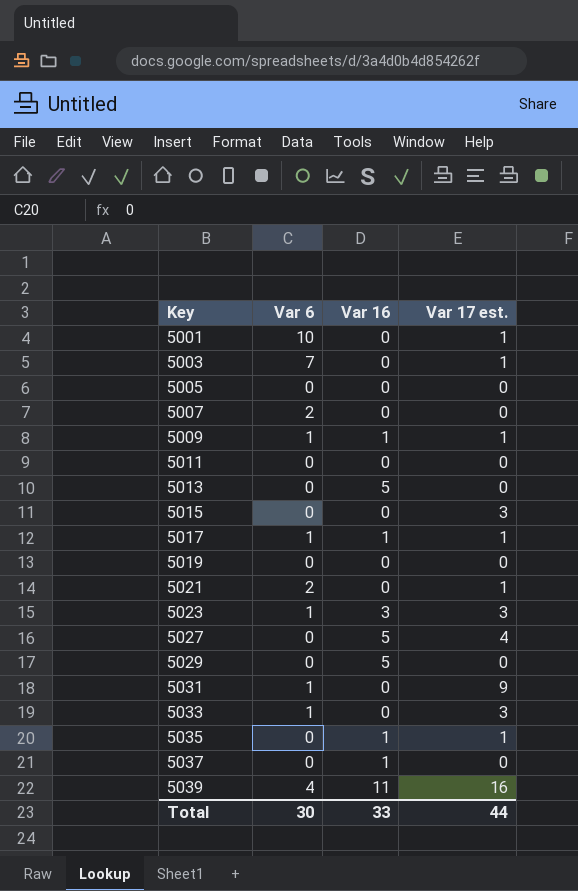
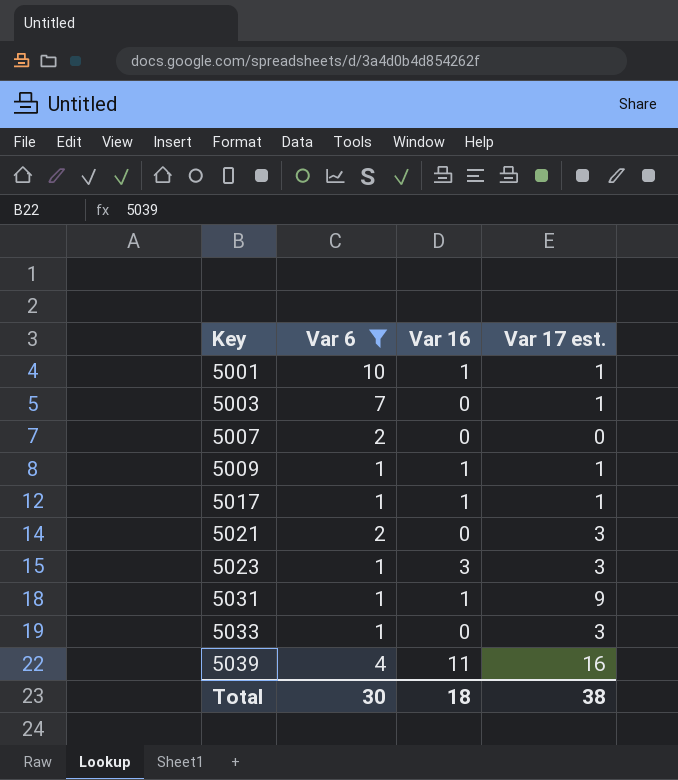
filter: none -> Var 6 != 0
5001 | Var 16: 0 -> 1
5021 | Var 17 est.: 1 -> 3
5031 | Var 16: 0 -> 1
Total | Var 16: 33 -> 18
Total | Var 17 est.: 44 -> 38

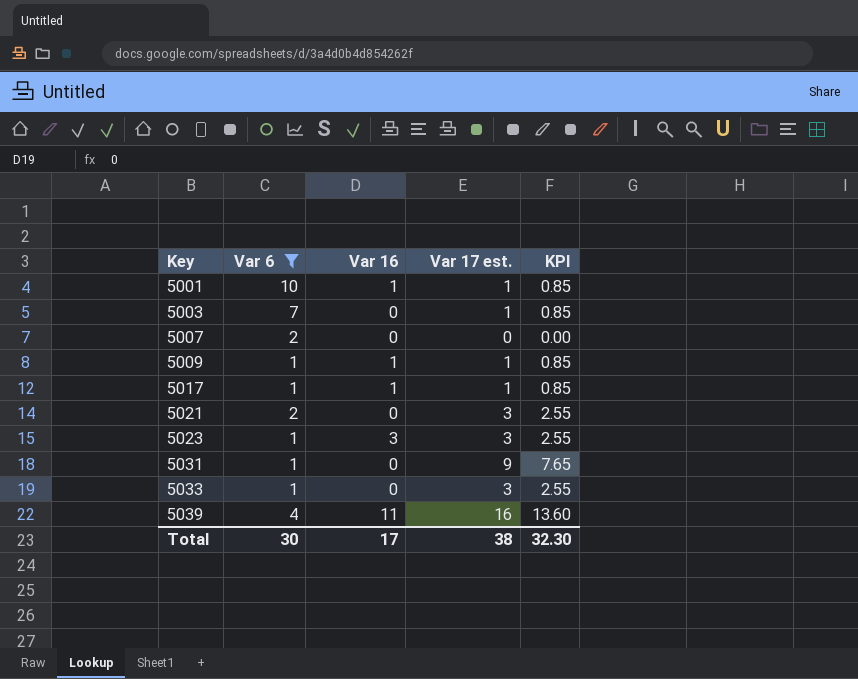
column KPI | formula: none -> [Var 17 est.] * 0.85
5031 | Var 16: 1 -> 0
Total | Var 16: 18 -> 17

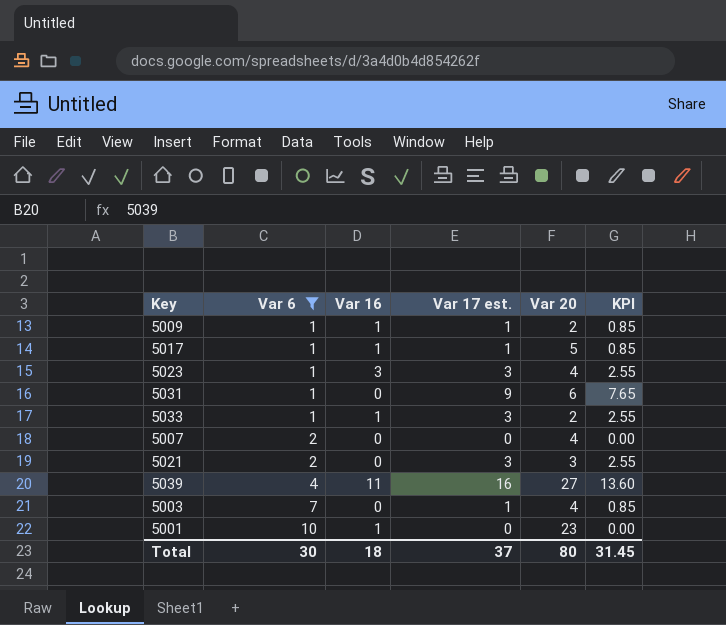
row order: Key ascending -> Var 6 ascending
column Var 20 | position: none -> 5
5033 | Var 16: 0 -> 1
5001 | Var 17 est.: 1 -> 0
5001 | KPI: 0.85 -> 0.00
Total | Var 16: 17 -> 18
Total | Var 17 est.: 38 -> 37
Total | KPI: 32.30 -> 31.45

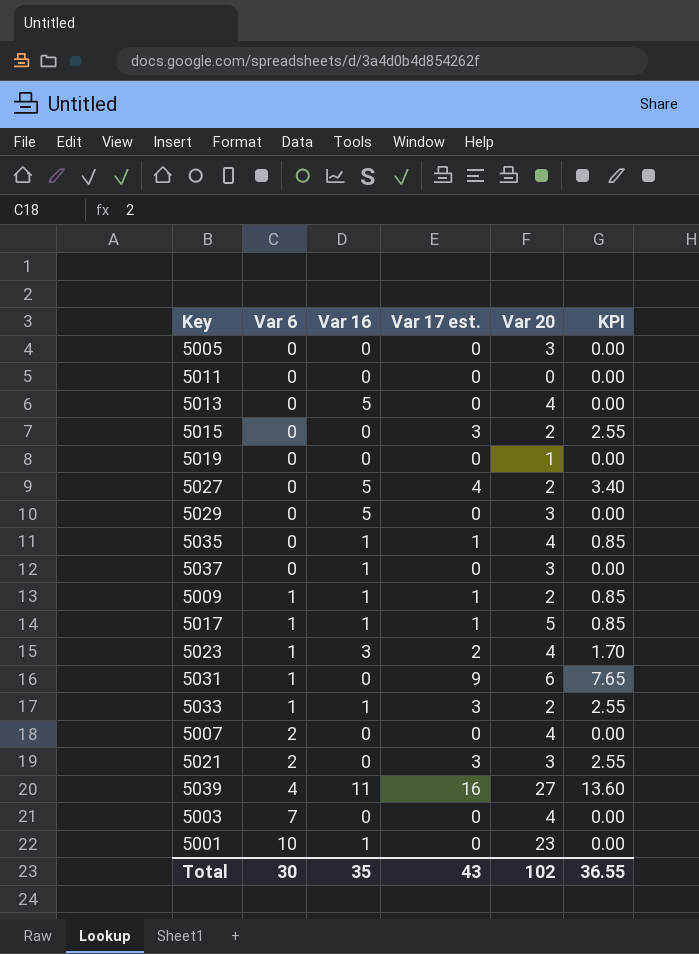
filter: Var 6 != 0 -> none
5023 | Var 17 est.: 3 -> 2
5023 | KPI: 2.55 -> 1.70
5003 | Var 17 est.: 1 -> 0
5003 | KPI: 0.85 -> 0.00
Total | Var 16: 18 -> 35
Total | Var 17 est.: 37 -> 43
Total | Var 20: 80 -> 102
Total | KPI: 31.45 -> 36.55

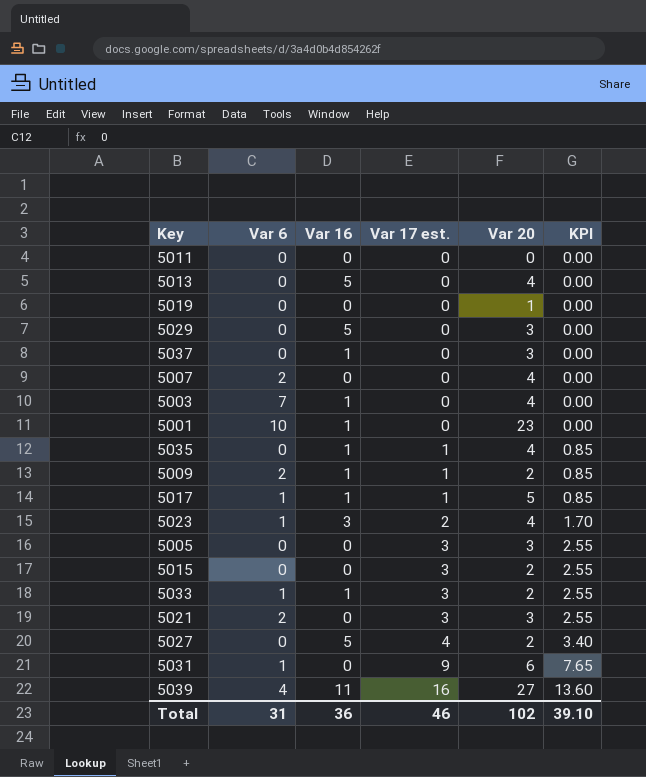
row order: Var 6 ascending -> Var 17 est. ascending
5003 | Var 16: 0 -> 1
5009 | Var 6: 1 -> 2
5005 | Var 17 est.: 0 -> 3
5005 | KPI: 0.00 -> 2.55
Total | Var 6: 30 -> 31
Total | Var 16: 35 -> 36
Total | Var 17 est.: 43 -> 46
Total | KPI: 36.55 -> 39.10

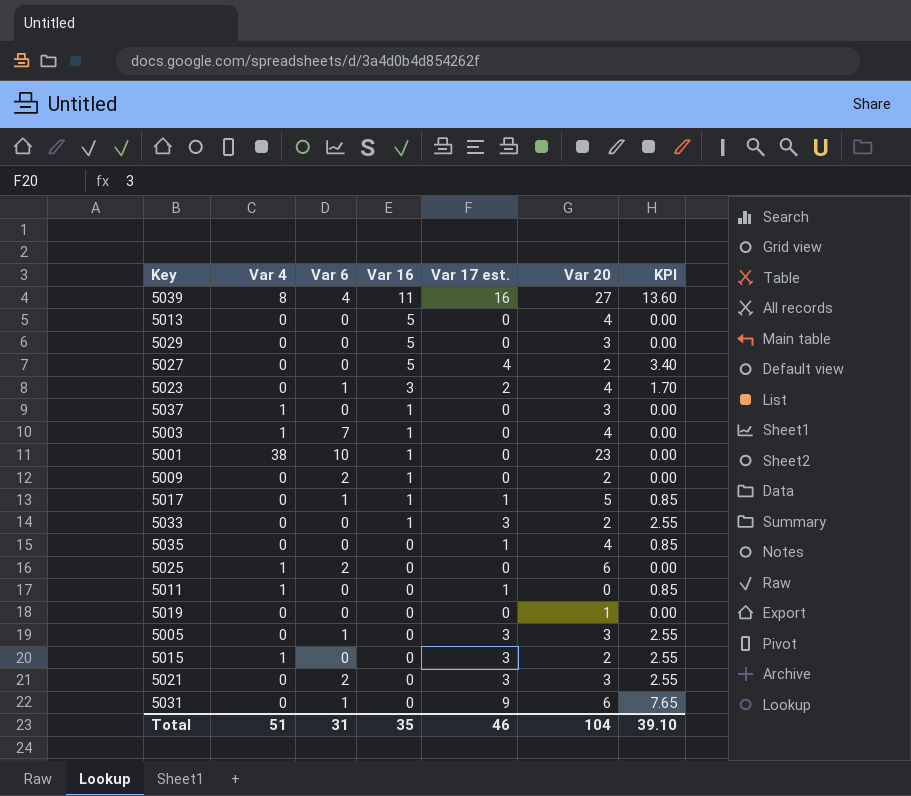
row order: Var 17 est. ascending -> Var 16 descending
column Var 4 | position: none -> 2
row 5007: 2 | 0 | 0 | 4 | 0.00 -> none
5009 | Var 17 est.: 1 -> 0
5009 | KPI: 0.85 -> 0.00
5033 | Var 6: 1 -> 0
5035 | Var 16: 1 -> 0
row 5025: none -> 1 | 2 | 0 | 0 | 6 | 0.00
5011 | Var 17 est.: 0 -> 1
5011 | KPI: 0.00 -> 0.85
5005 | Var 6: 0 -> 1
Total | Var 16: 36 -> 35
Total | Var 20: 102 -> 104

